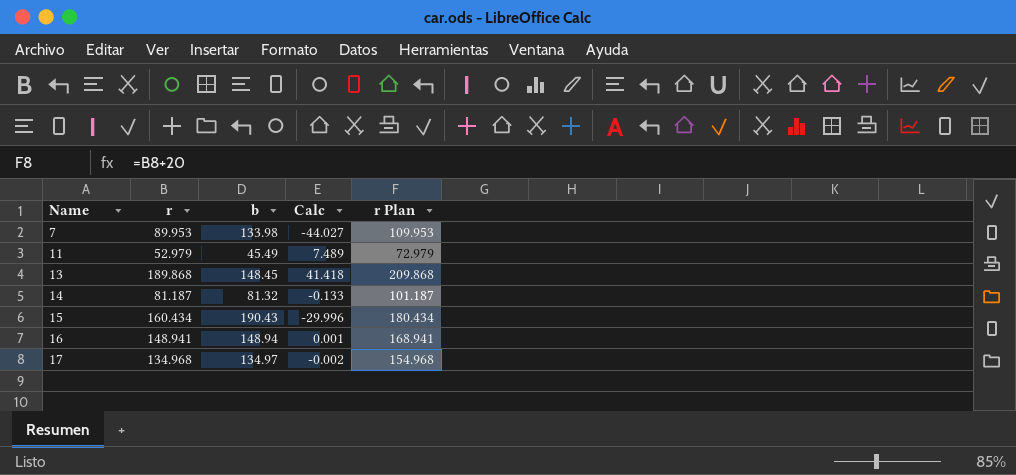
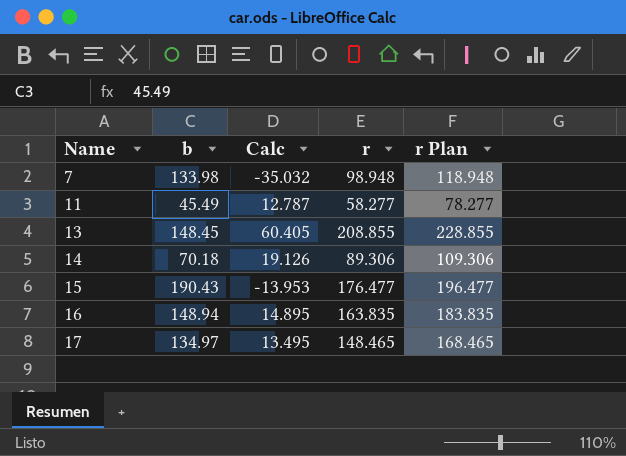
column r | position: 2 -> 4
7 | Calc: -44.027 -> -35.032
7 | r: 89.953 -> 98.948
7 | r Plan: 109.953 -> 118.948
11 | Calc: 7.489 -> 12.787
11 | r: 52.979 -> 58.277
11 | r Plan: 72.979 -> 78.277
13 | Calc: 41.418 -> 60.405
13 | r: 189.868 -> 208.855
13 | r Plan: 209.868 -> 228.855
14 | b: 81.32 -> 70.18
14 | Calc: -0.133 -> 19.126
14 | r: 81.187 -> 89.306
14 | r Plan: 101.187 -> 109.306
15 | Calc: -29.996 -> -13.953
15 | r: 160.434 -> 176.477
15 | r Plan: 180.434 -> 196.477
16 | Calc: 0.001 -> 14.895
16 | r: 148.941 -> 163.835
16 | r Plan: 168.941 -> 183.835
17 | Calc: -0.002 -> 13.495
17 | r: 134.968 -> 148.465
17 | r Plan: 154.968 -> 168.465

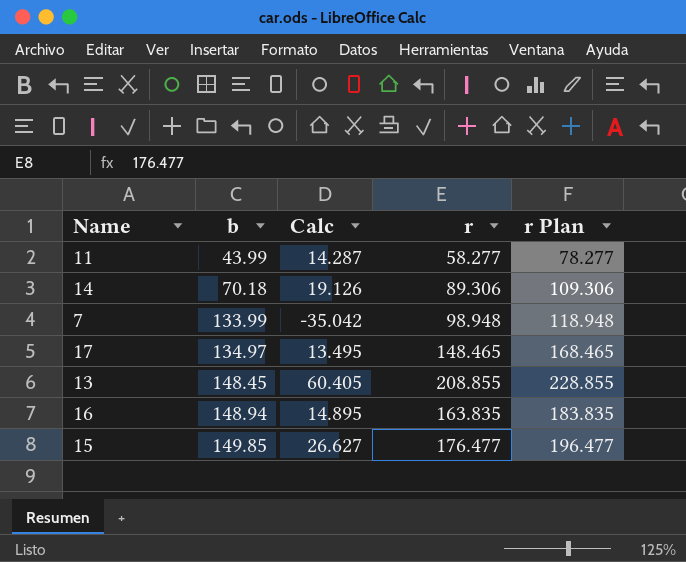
row order: Name ascending -> b ascending
11 | b: 45.49 -> 43.99
11 | Calc: 12.787 -> 14.287
7 | b: 133.98 -> 133.99
7 | Calc: -35.032 -> -35.042
15 | b: 190.43 -> 149.85
15 | Calc: -13.953 -> 26.627

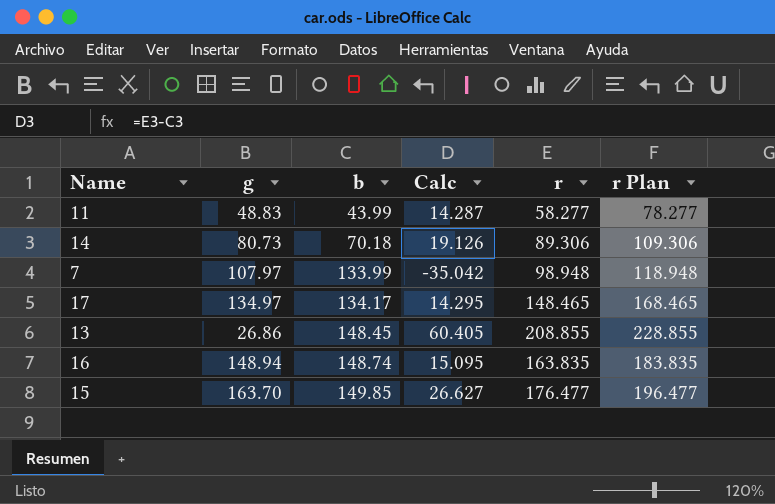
column g | position: none -> 2
17 | b: 134.97 -> 134.17
17 | Calc: 13.495 -> 14.295
16 | b: 148.94 -> 148.74
16 | Calc: 14.895 -> 15.095

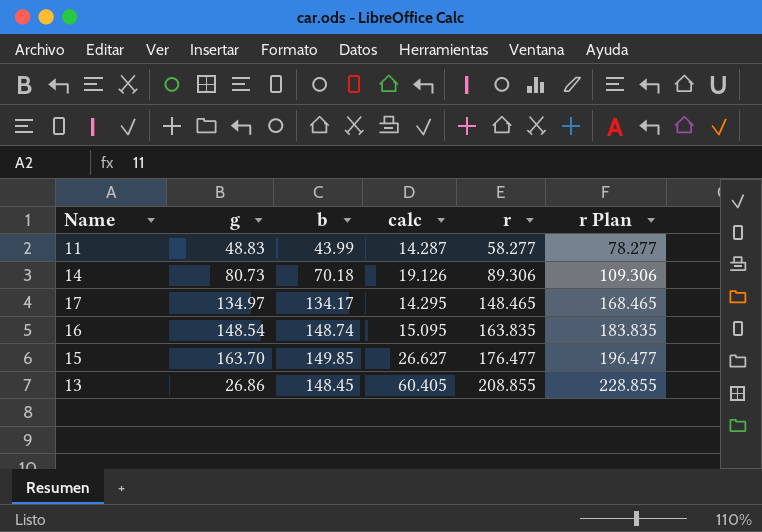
row order: b ascending -> r ascending
column name: Calc -> calc
row 7: 107.97 | 133.99 | -35.042 | 98.948 | 118.948 -> none
16 | g: 148.94 -> 148.54

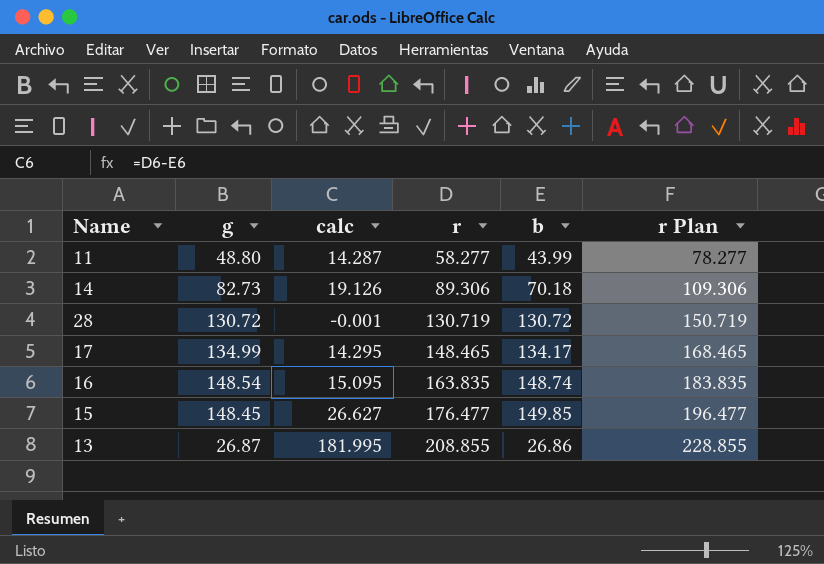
column b | position: 3 -> 5
11 | g: 48.83 -> 48.80
14 | g: 80.73 -> 82.73
row 28: none -> 130.72 | -0.001 | 130.719 | 130.72 | 150.719
17 | g: 134.97 -> 134.99
15 | g: 163.70 -> 148.45
13 | g: 26.86 -> 26.87
13 | calc: 60.405 -> 181.995
13 | b: 148.45 -> 26.86

